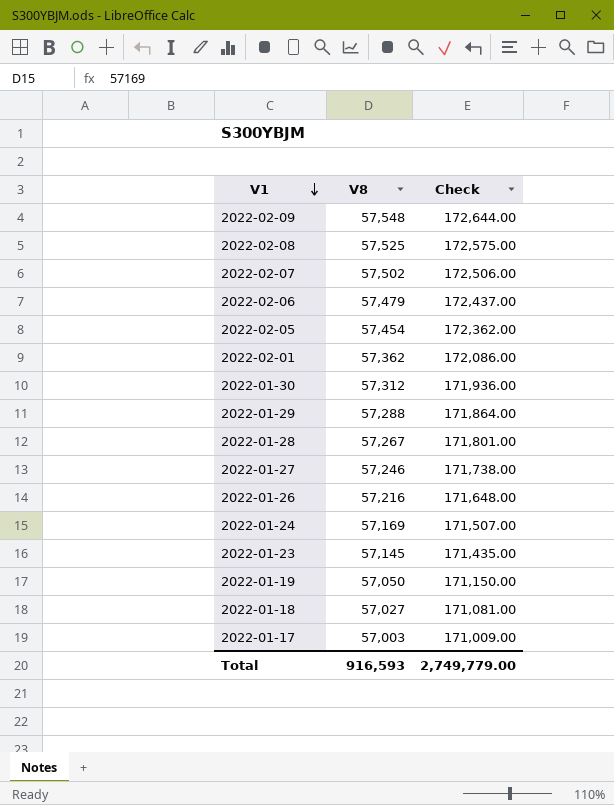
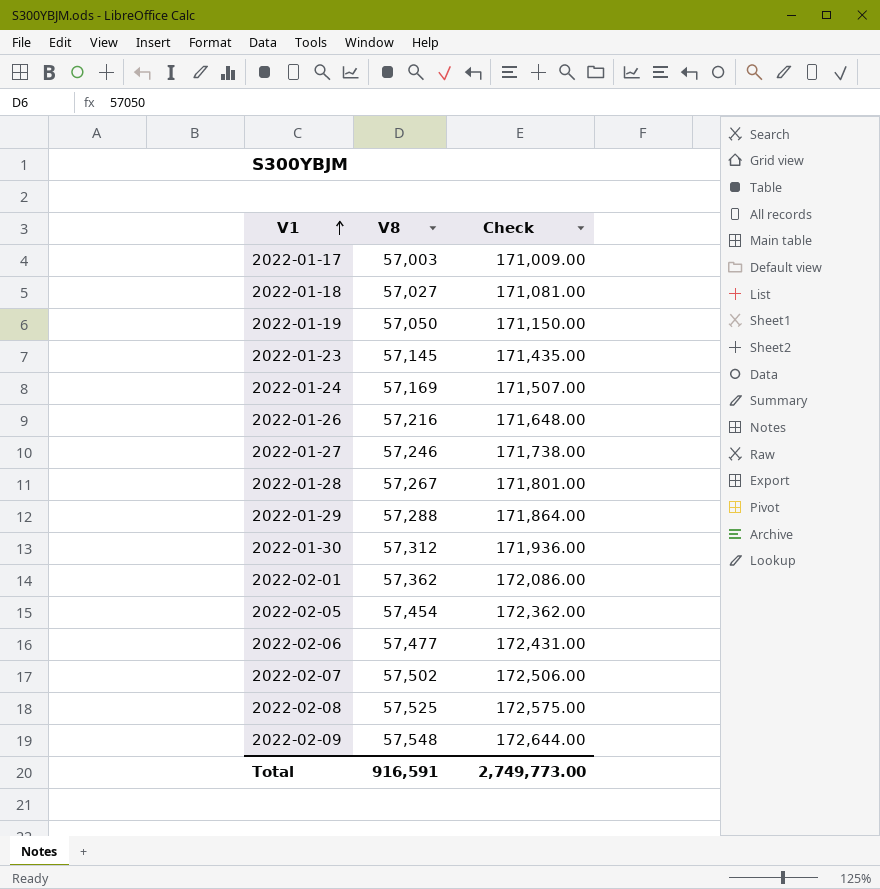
row order: V1 descending -> V1 ascending
2022-02-06 | V8: 57,479 -> 57,477
2022-02-06 | Check: 172,437.00 -> 172,431.00
Total | V8: 916,593 -> 916,591
Total | Check: 2,749,779.00 -> 2,749,773.00

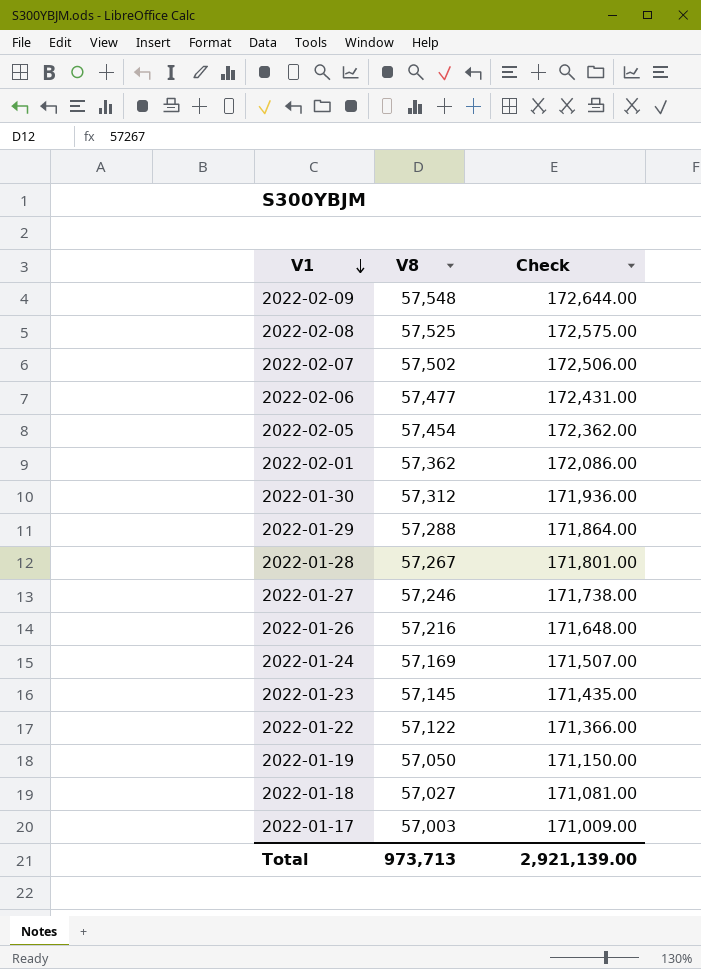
row order: V1 ascending -> V1 descending
row 2022-01-22: none -> 57,122 | 171,366.00
Total | V8: 916,591 -> 973,713
Total | Check: 2,749,773.00 -> 2,921,139.00

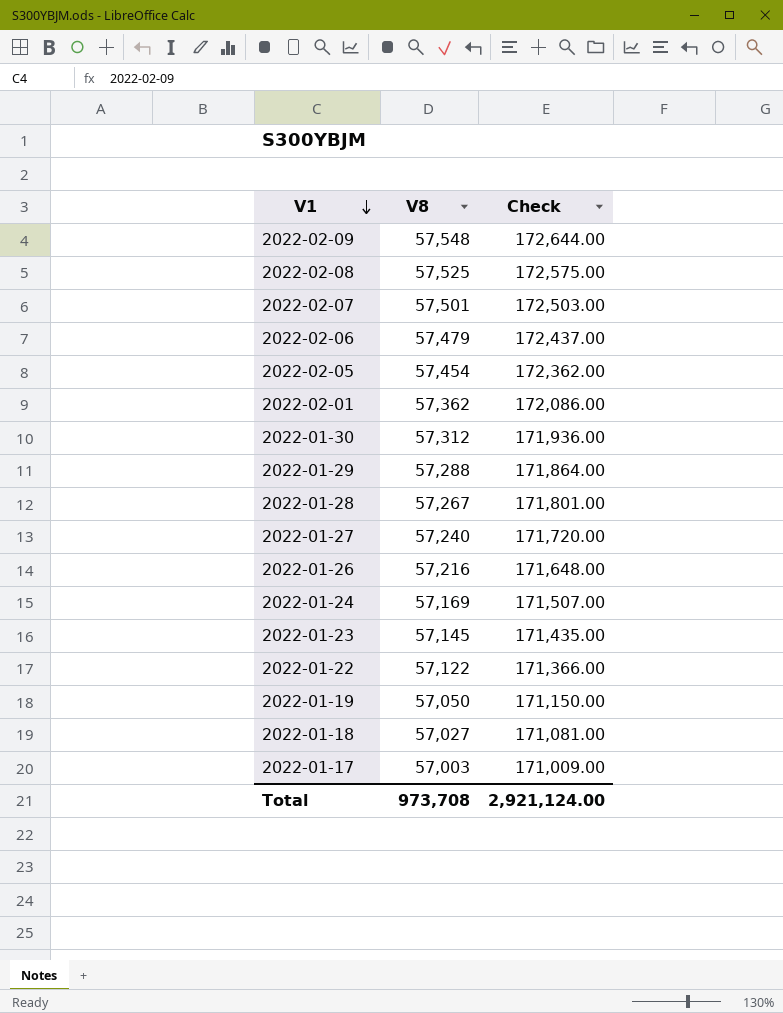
2022-02-07 | V8: 57,502 -> 57,501
2022-02-07 | Check: 172,506.00 -> 172,503.00
2022-02-06 | V8: 57,477 -> 57,479
2022-02-06 | Check: 172,431.00 -> 172,437.00
2022-01-27 | V8: 57,246 -> 57,240
2022-01-27 | Check: 171,738.00 -> 171,720.00
Total | V8: 973,713 -> 973,708
Total | Check: 2,921,139.00 -> 2,921,124.00

